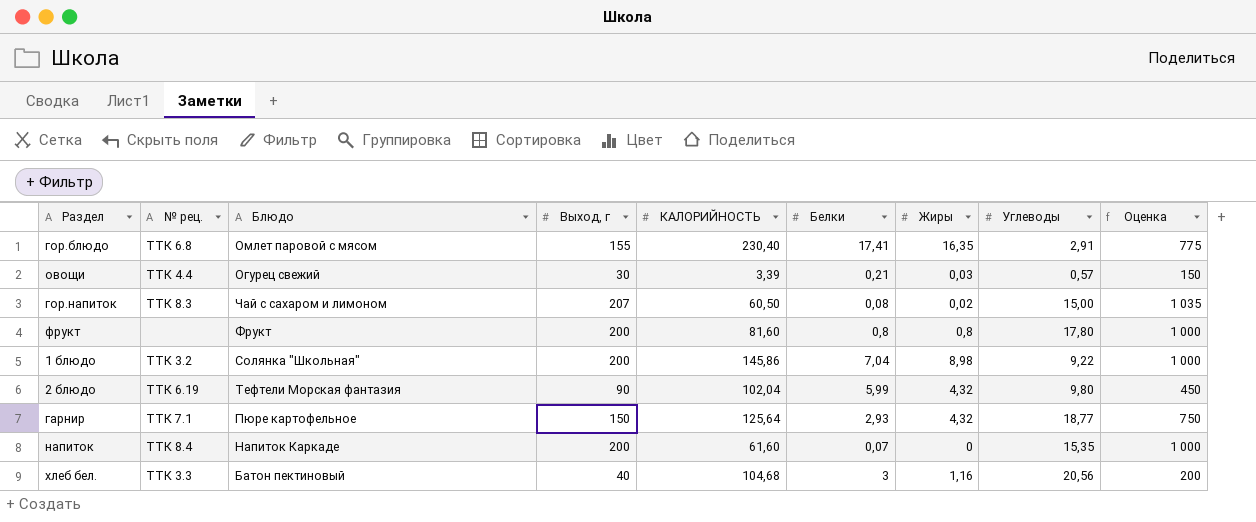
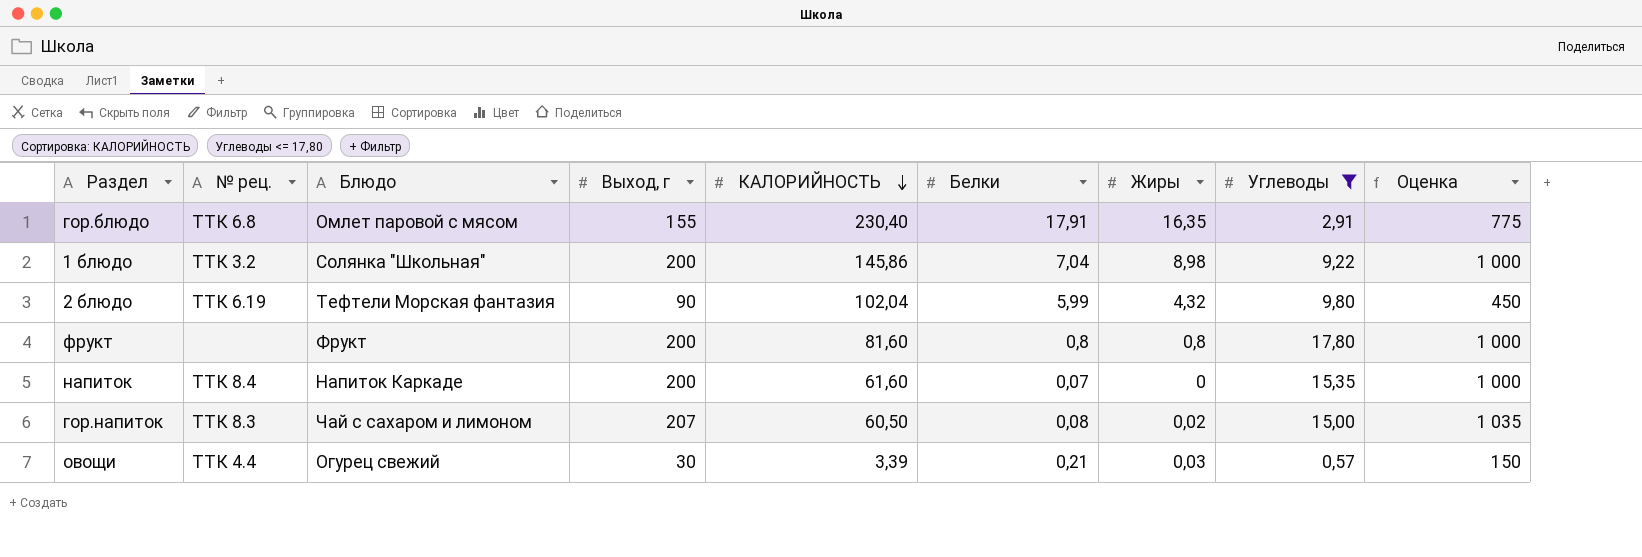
filter: none -> Углеводы <= 17,80
row order: none -> КАЛОРИЙНОСТЬ descending
гор.блюдо | Белки: 17,41 -> 17,91

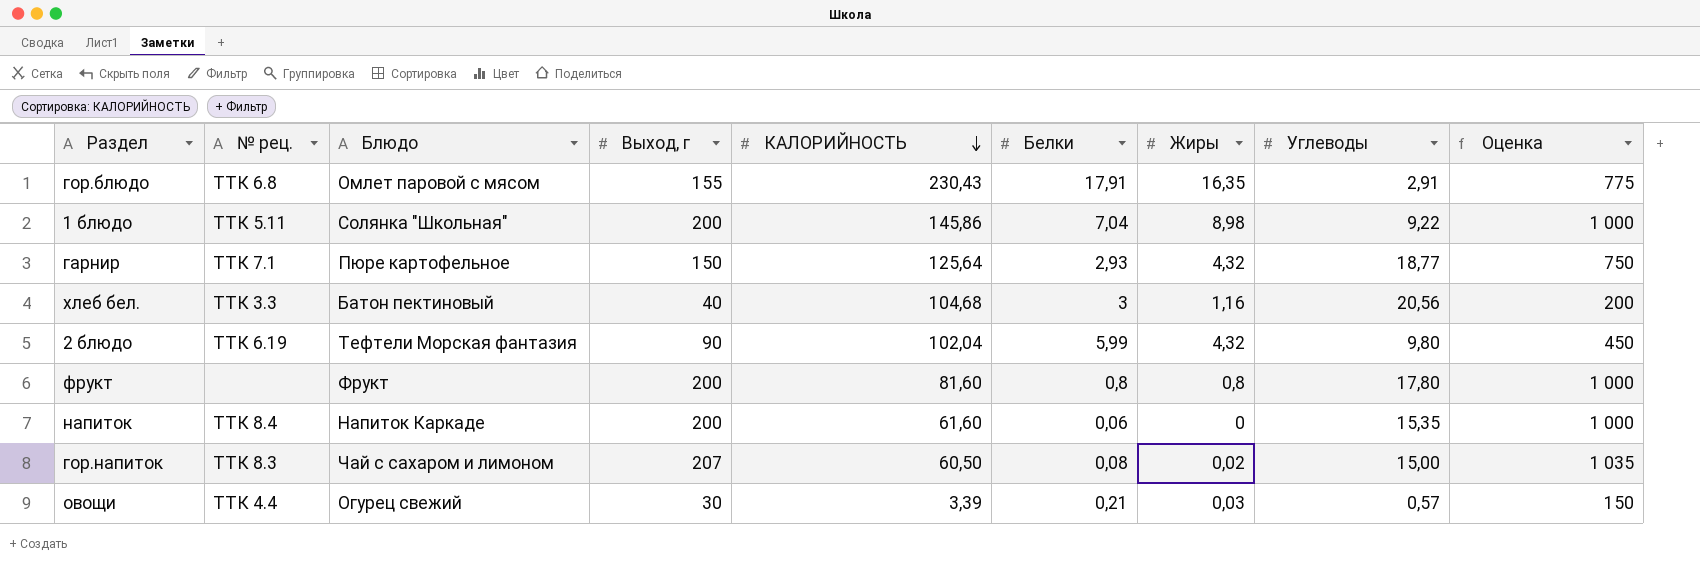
filter: Углеводы <= 17,80 -> none
гор.блюдо | КАЛОРИЙНОСТЬ: 230,40 -> 230,43
1 блюдо | № рец.: ТТК 3.2 -> ТТК 5.11
напиток | Белки: 0,07 -> 0,06

